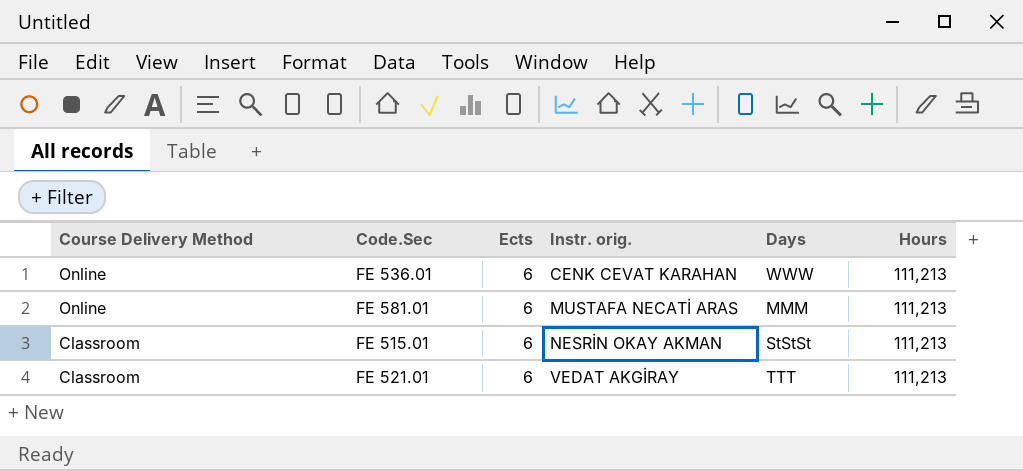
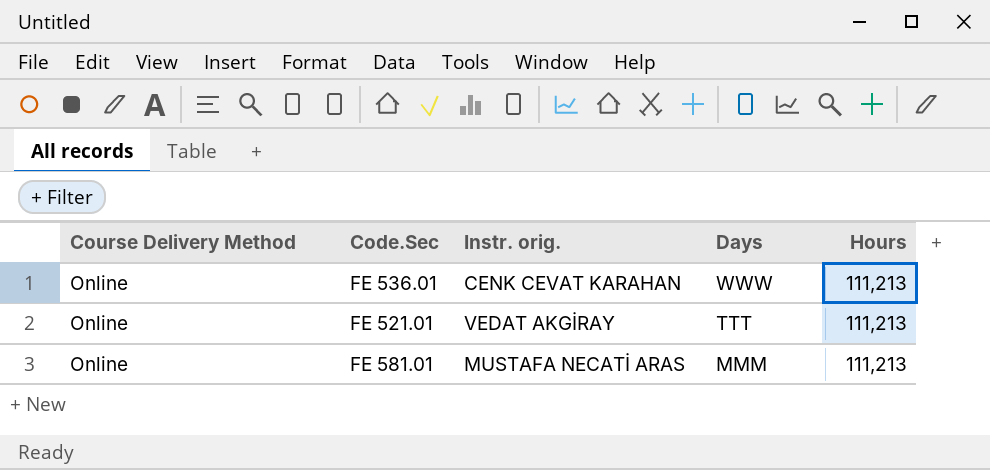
row order: Course Delivery Method descending -> Days descending
column Ects | position: 3 -> none
row FE 515.01: Classroom | 6 | NESRİN OKAY AKMAN | StStSt | 111,213 -> none
FE 521.01 | Course Delivery Method: Classroom -> Online

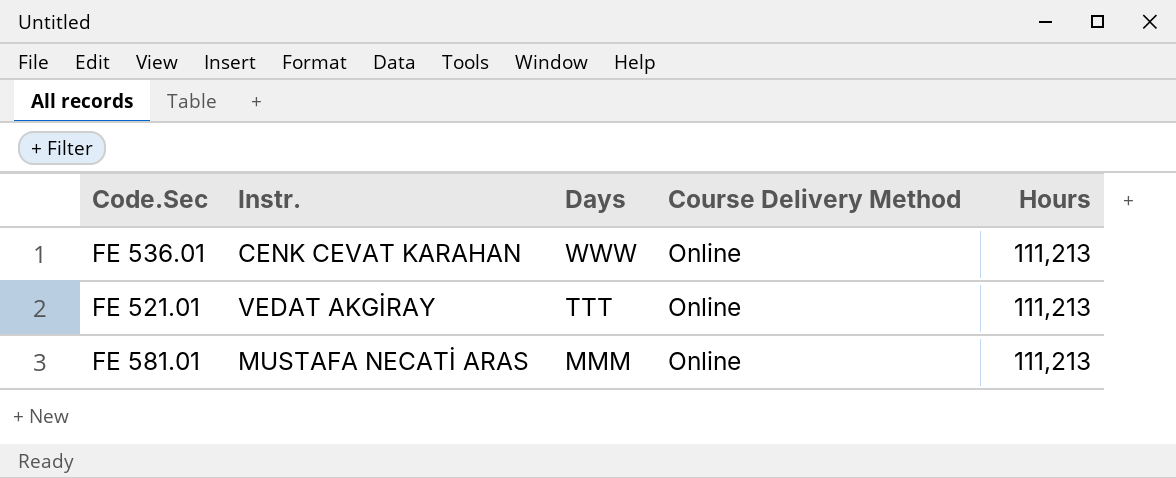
column name: Instr. orig. -> Instr.
column Course Delivery Method | position: 1 -> 4

